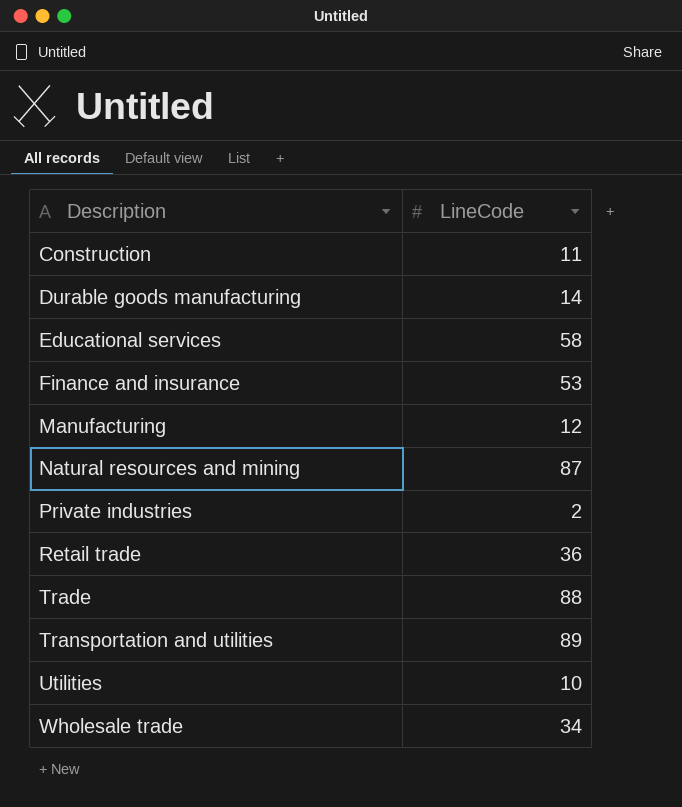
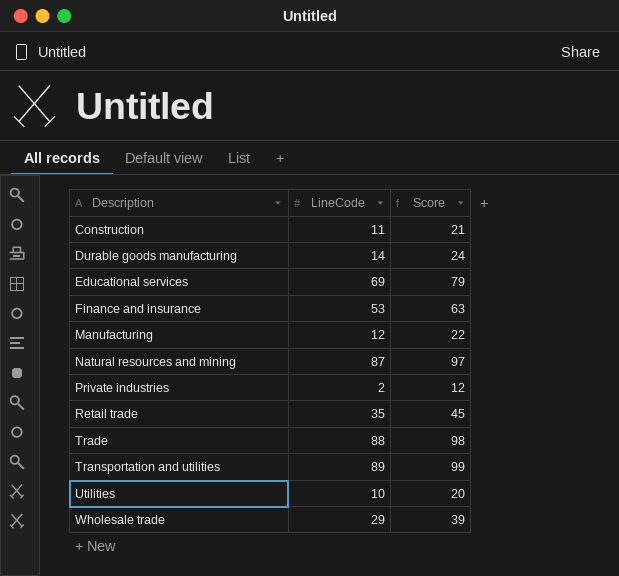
column Score | formula: none -> [LineCode] + 10
Educational services | LineCode: 58 -> 69
Retail trade | LineCode: 36 -> 35
Wholesale trade | LineCode: 34 -> 29

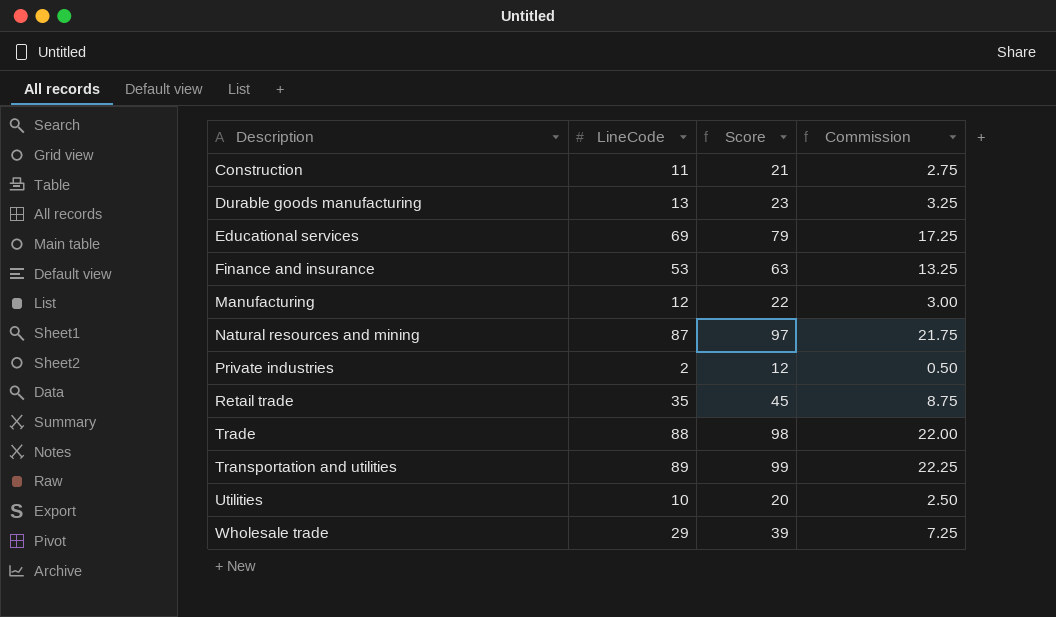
column Commission | formula: none -> [LineCode] * 0.25
Durable goods manufacturing | LineCode: 14 -> 13
Durable goods manufacturing | Score: 24 -> 23

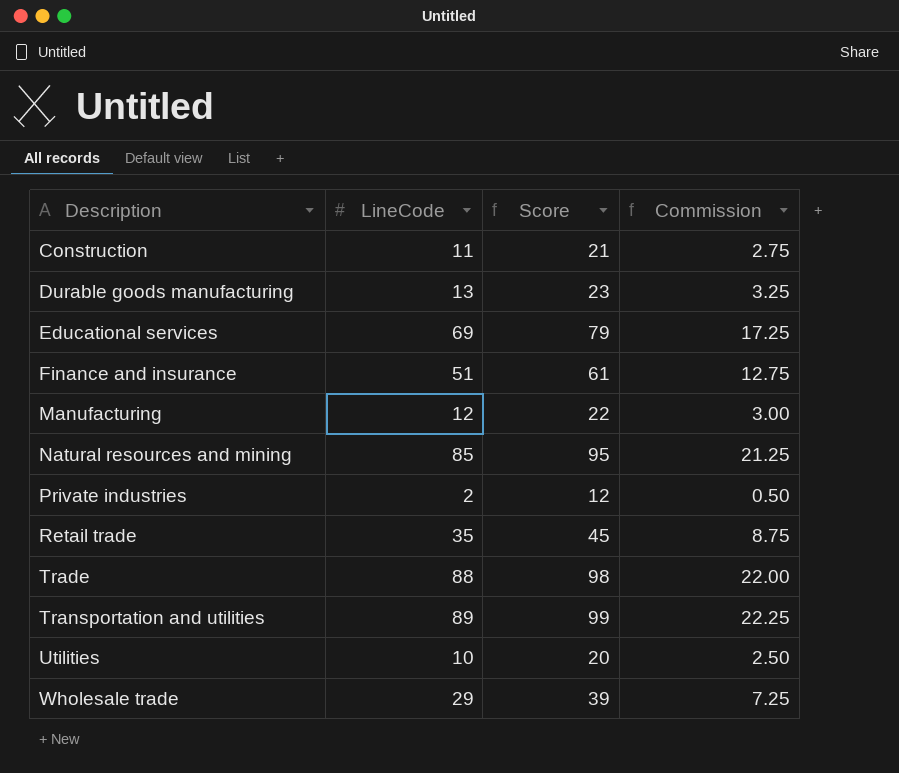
Finance and insurance | LineCode: 53 -> 51
Finance and insurance | Score: 63 -> 61
Finance and insurance | Commission: 13.25 -> 12.75
Natural resources and mining | LineCode: 87 -> 85
Natural resources and mining | Score: 97 -> 95
Natural resources and mining | Commission: 21.75 -> 21.25

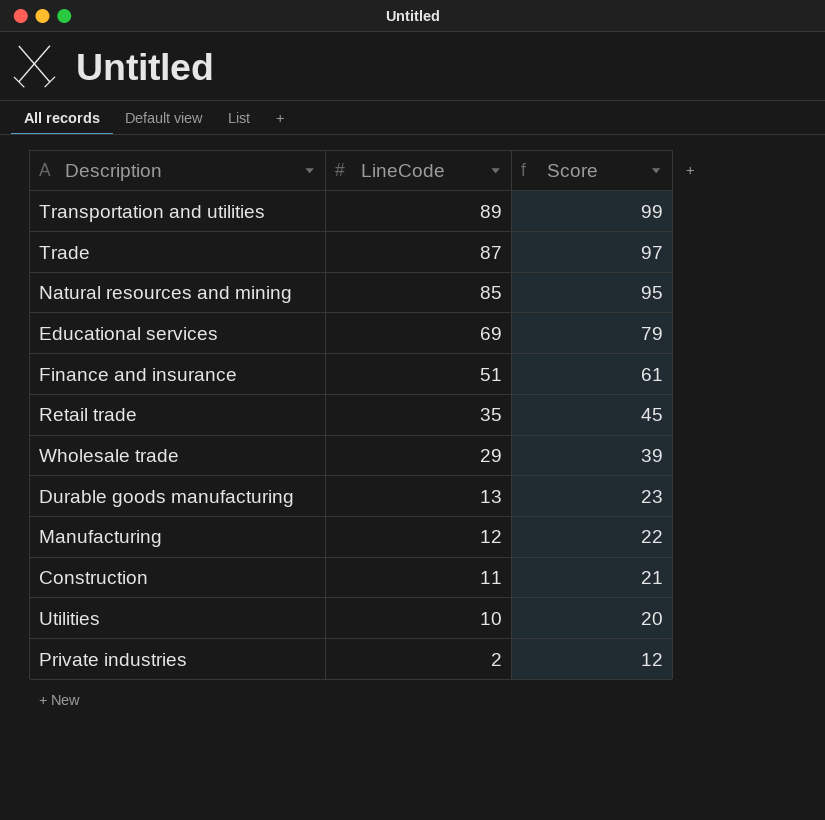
row order: Description ascending -> LineCode descending
column Commission | formula: [LineCode] * 0.25 -> none
Trade | LineCode: 88 -> 87
Trade | Score: 98 -> 97

